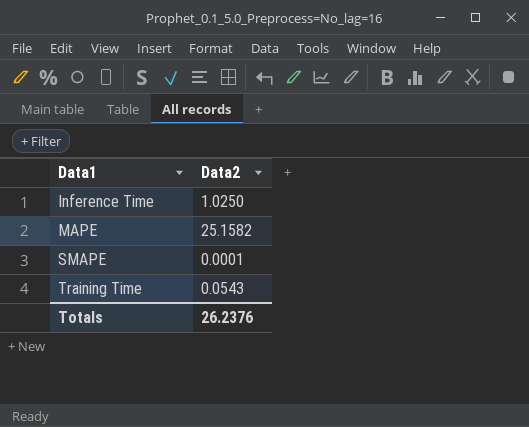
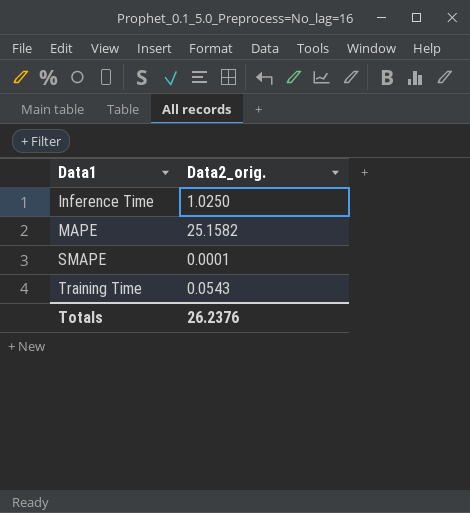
column name: Data2 -> Data2_orig.

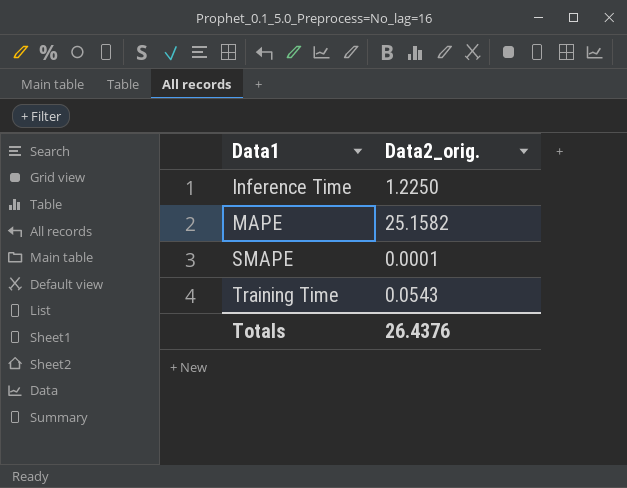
Inference Time | Data2_orig.: 1.0250 -> 1.2250
Totals | Data2_orig.: 26.2376 -> 26.4376

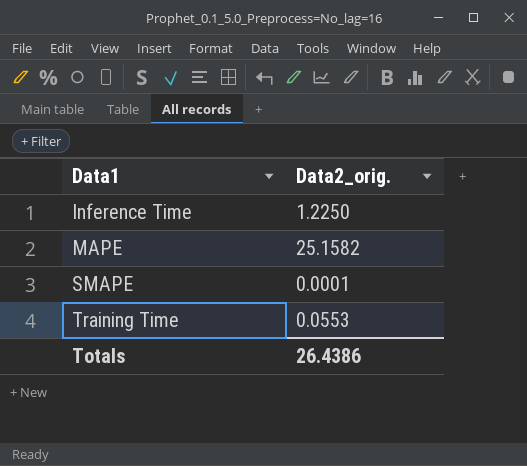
Training Time | Data2_orig.: 0.0543 -> 0.0553
Totals | Data2_orig.: 26.4376 -> 26.4386

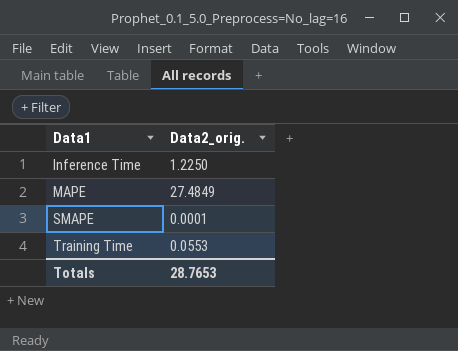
MAPE | Data2_orig.: 25.1582 -> 27.4849
Totals | Data2_orig.: 26.4386 -> 28.7653

